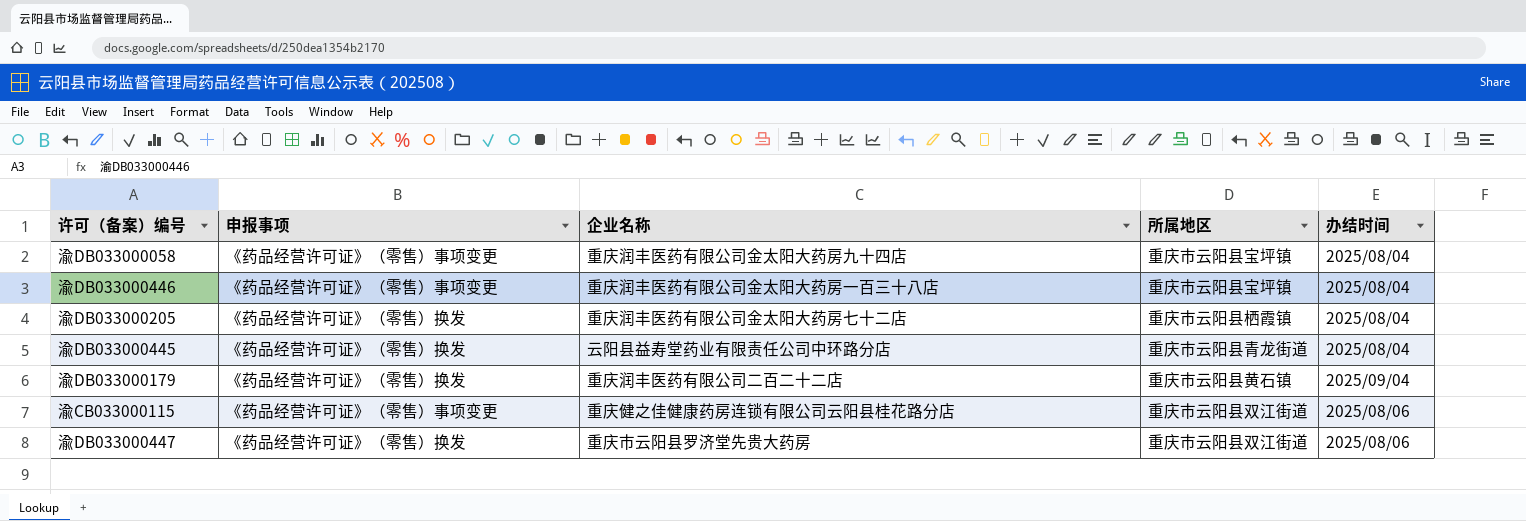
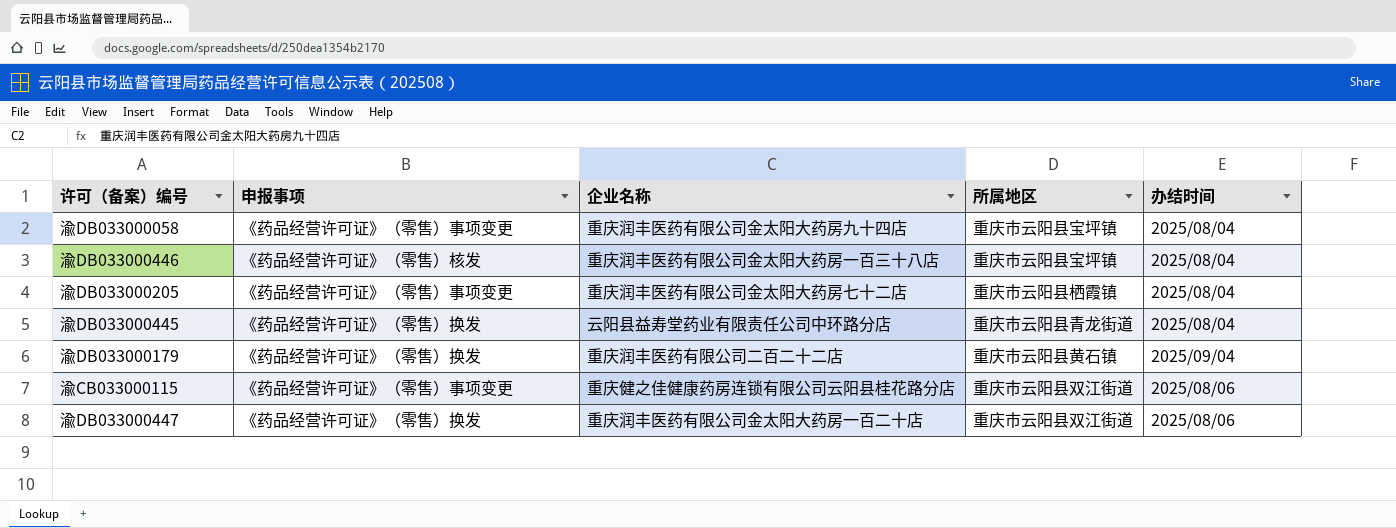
渝DB033000446 | 申报事项: 《药品经营许可证》（零售）事项变更 -> 《药品经营许可证》（零售）核发
渝DB033000205 | 申报事项: 《药品经营许可证》（零售）换发 -> 《药品经营许可证》（零售）事项变更
渝DB033000447 | 企业名称: 重庆市云阳县罗济堂先贵大药房 -> 重庆润丰医药有限公司金太阳大药房一百二十店

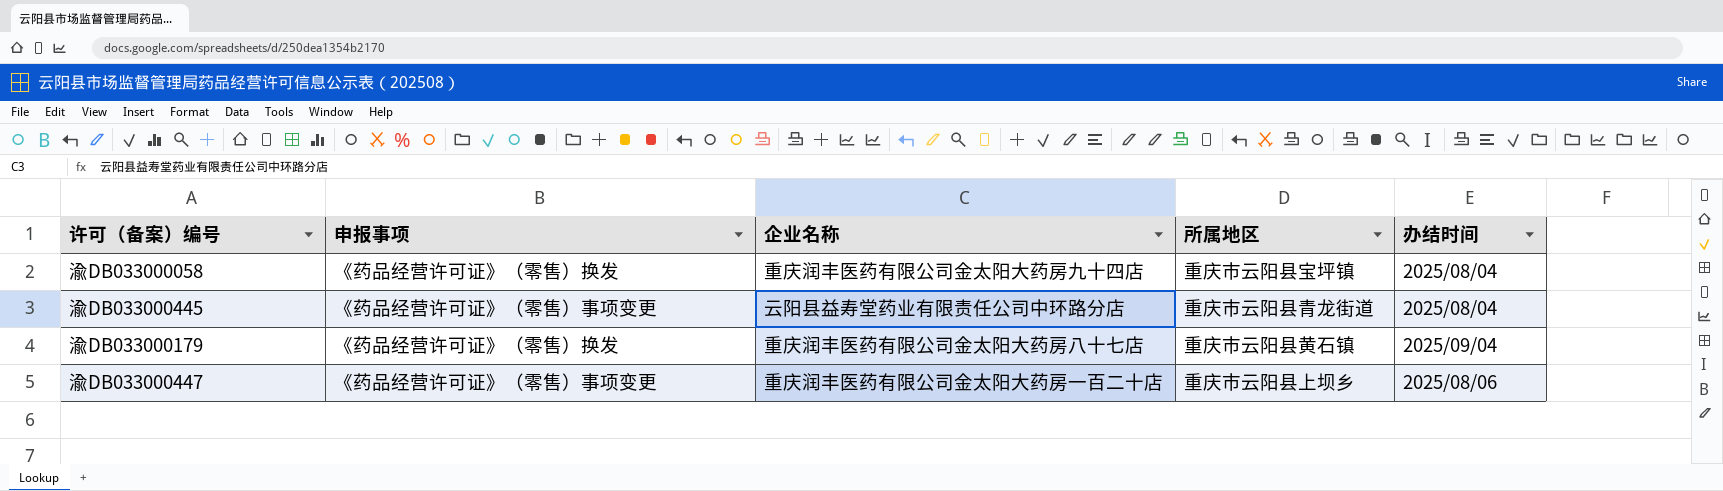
row 渝DB033000446: 《药品经营许可证》（零售）核发 | 重庆润丰医药有限公司金太阳大药房一百三十八店 | 重庆市云阳县宝坪镇 | 2025/08/04 -> none
row 渝DB033000205: 《药品经营许可证》（零售）事项变更 | 重庆润丰医药有限公司金太阳大药房七十二店 | 重庆市云阳县栖霞镇 | 2025/08/04 -> none
row 渝CB033000115: 《药品经营许可证》（零售）事项变更 | 重庆健之佳健康药房连锁有限公司云阳县桂花路分店 | 重庆市云阳县双江街道 | 2025/08/06 -> none
渝DB033000058 | 申报事项: 《药品经营许可证》（零售）事项变更 -> 《药品经营许可证》（零售）换发
渝DB033000445 | 申报事项: 《药品经营许可证》（零售）换发 -> 《药品经营许可证》（零售）事项变更
渝DB033000179 | 企业名称: 重庆润丰医药有限公司二百二十二店 -> 重庆润丰医药有限公司金太阳大药房八十七店
渝DB033000447 | 申报事项: 《药品经营许可证》（零售）换发 -> 《药品经营许可证》（零售）事项变更
渝DB033000447 | 所属地区: 重庆市云阳县双江街道 -> 重庆市云阳县上坝乡

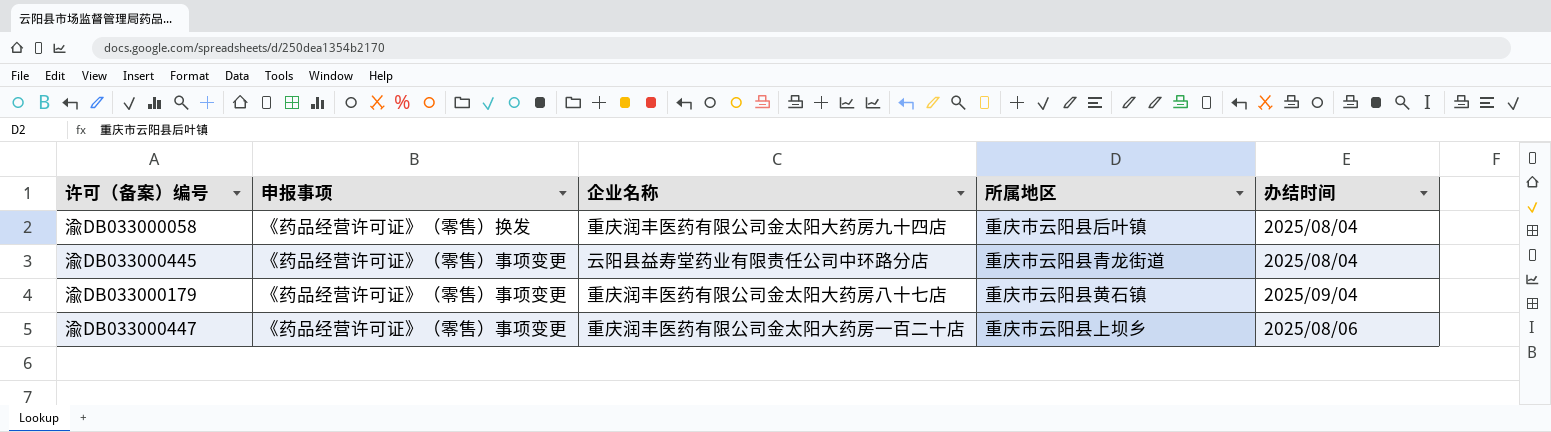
渝DB033000058 | 所属地区: 重庆市云阳县宝坪镇 -> 重庆市云阳县后叶镇
渝DB033000179 | 申报事项: 《药品经营许可证》（零售）换发 -> 《药品经营许可证》（零售）事项变更

